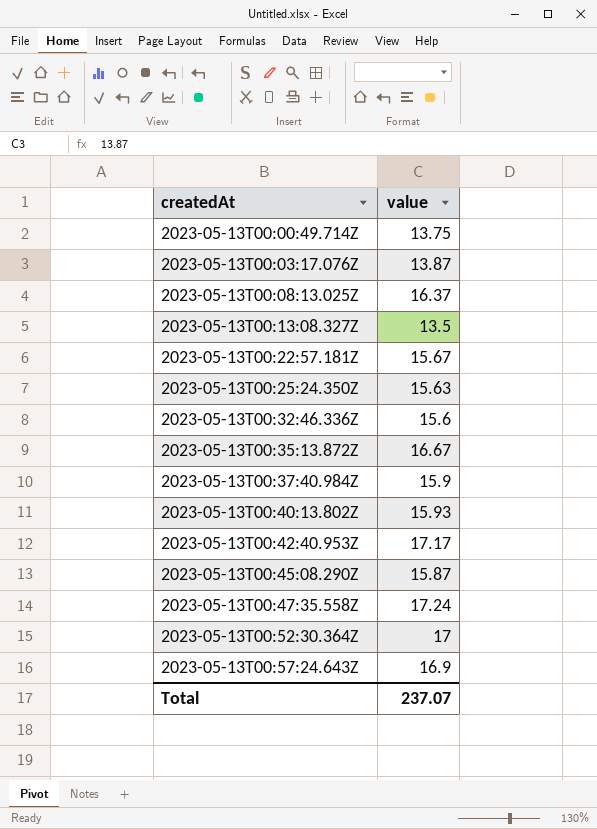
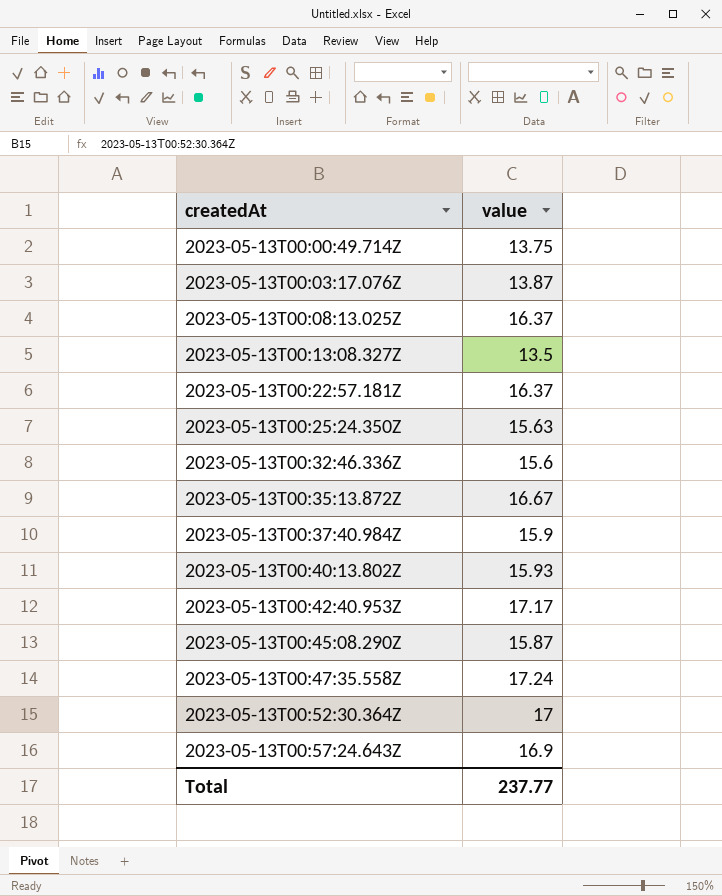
2023-05-13T00:22:57.181Z | value: 15.67 -> 16.37
Total | value: 237.07 -> 237.77

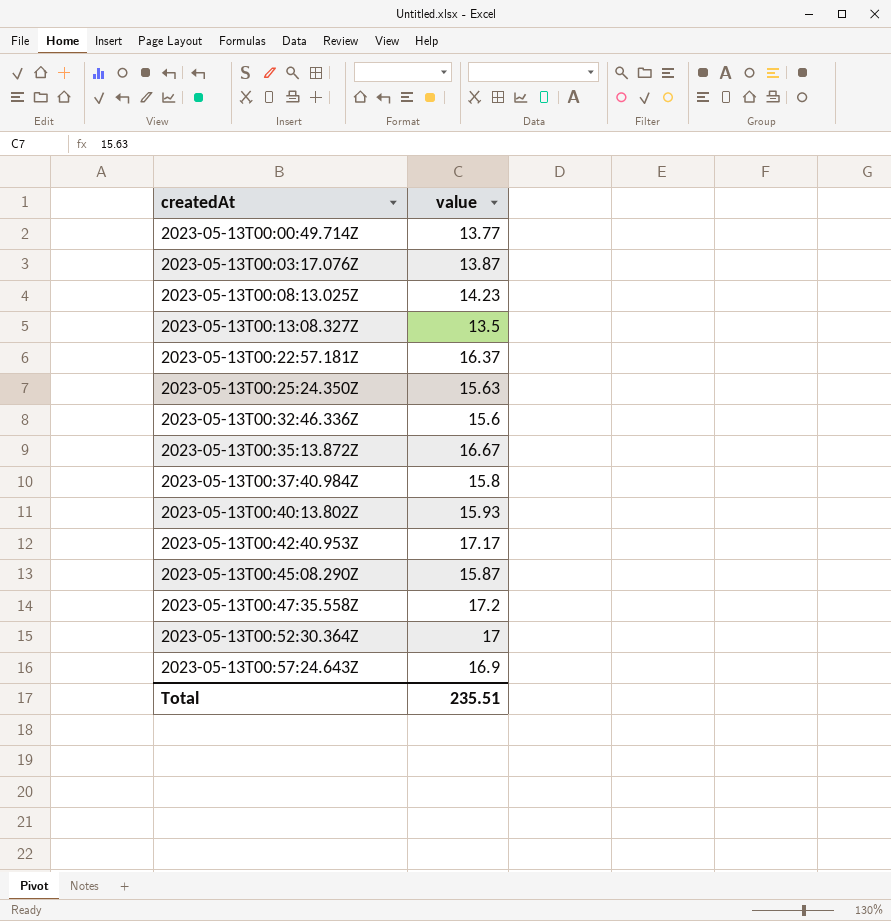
2023-05-13T00:00:49.714Z | value: 13.75 -> 13.77
2023-05-13T00:08:13.025Z | value: 16.37 -> 14.23
2023-05-13T00:37:40.984Z | value: 15.9 -> 15.8
2023-05-13T00:47:35.558Z | value: 17.24 -> 17.2
Total | value: 237.77 -> 235.51

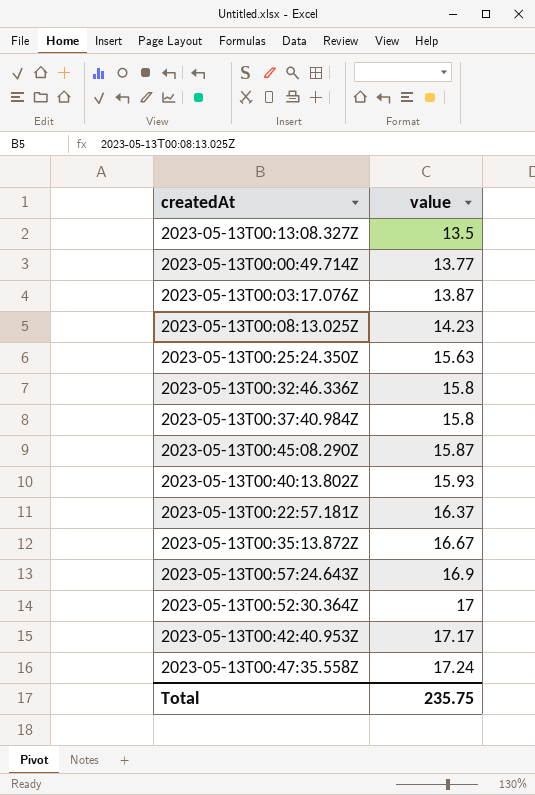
row order: createdAt ascending -> value ascending
2023-05-13T00:32:46.336Z | value: 15.6 -> 15.8
2023-05-13T00:47:35.558Z | value: 17.2 -> 17.24
Total | value: 235.51 -> 235.75

